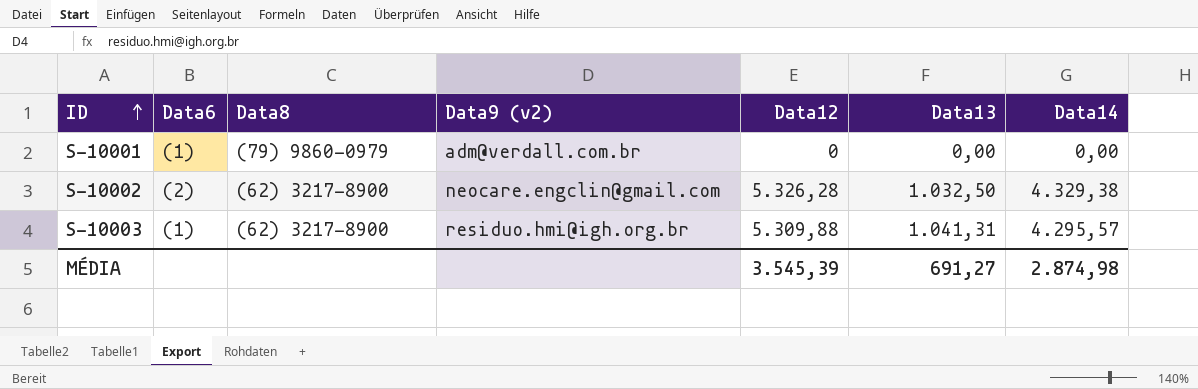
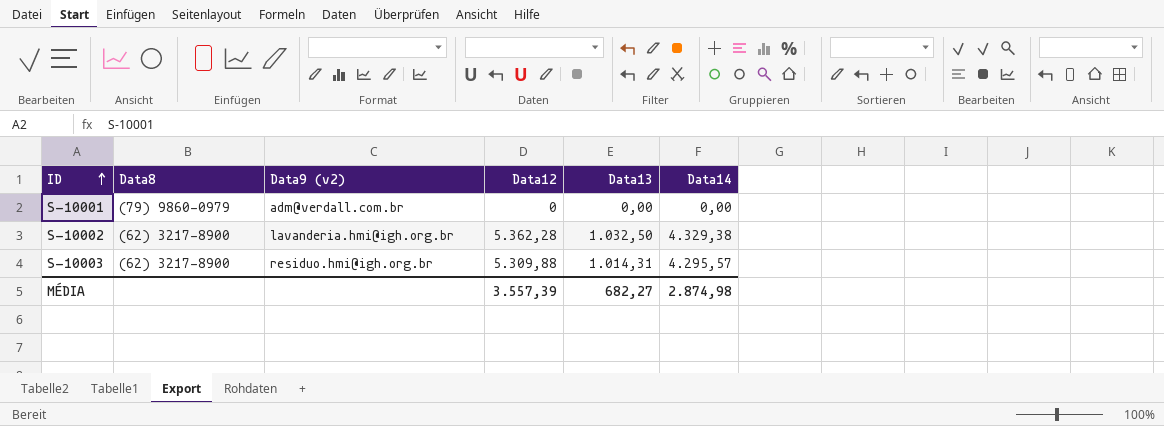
column Data6 | position: 2 -> none
S-10002 | Data9 (v2): neocare.engclin@gmail.com -> lavanderia.hmi@igh.org.br
S-10002 | Data12: 5.326,28 -> 5.362,28
S-10003 | Data13: 1.041,31 -> 1.014,31
MÉDIA | Data12: 3.545,39 -> 3.557,39
MÉDIA | Data13: 691,27 -> 682,27

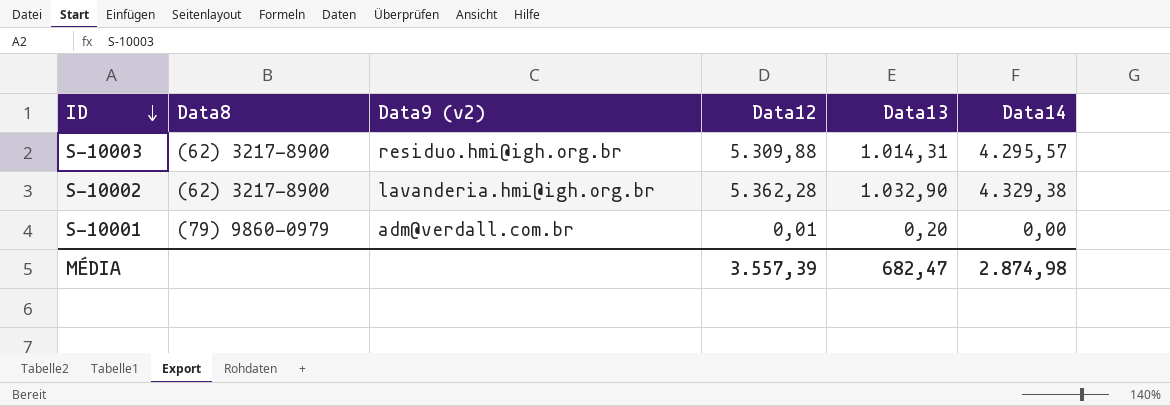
row order: ID ascending -> ID descending
S-10002 | Data13: 1.032,50 -> 1.032,90
S-10001 | Data12: 0 -> 0,01
S-10001 | Data13: 0,00 -> 0,20
MÉDIA | Data13: 682,27 -> 682,47

